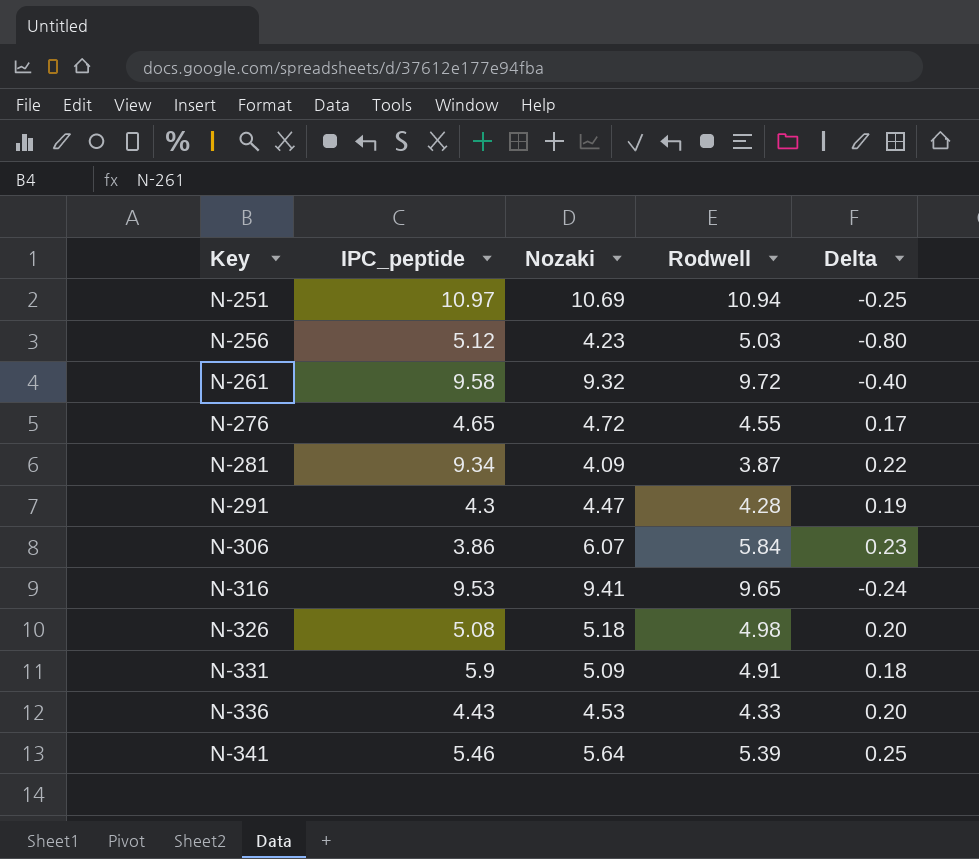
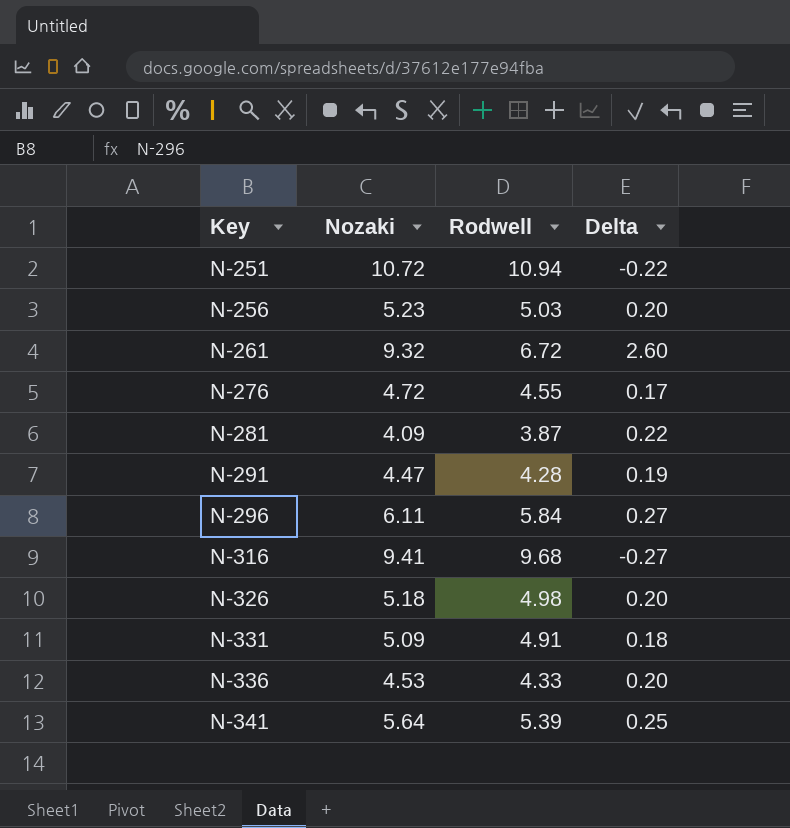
column IPC_peptide | position: 2 -> none
row N-306: 3.86 | 6.07 | 5.84 | 0.23 -> none
N-251 | Nozaki: 10.69 -> 10.72
N-251 | Delta: -0.25 -> -0.22
N-256 | Nozaki: 4.23 -> 5.23
N-256 | Delta: -0.80 -> 0.20
N-261 | Rodwell: 9.72 -> 6.72
N-261 | Delta: -0.40 -> 2.60
row N-296: none -> 6.11 | 5.84 | 0.27
N-316 | Rodwell: 9.65 -> 9.68
N-316 | Delta: -0.24 -> -0.27

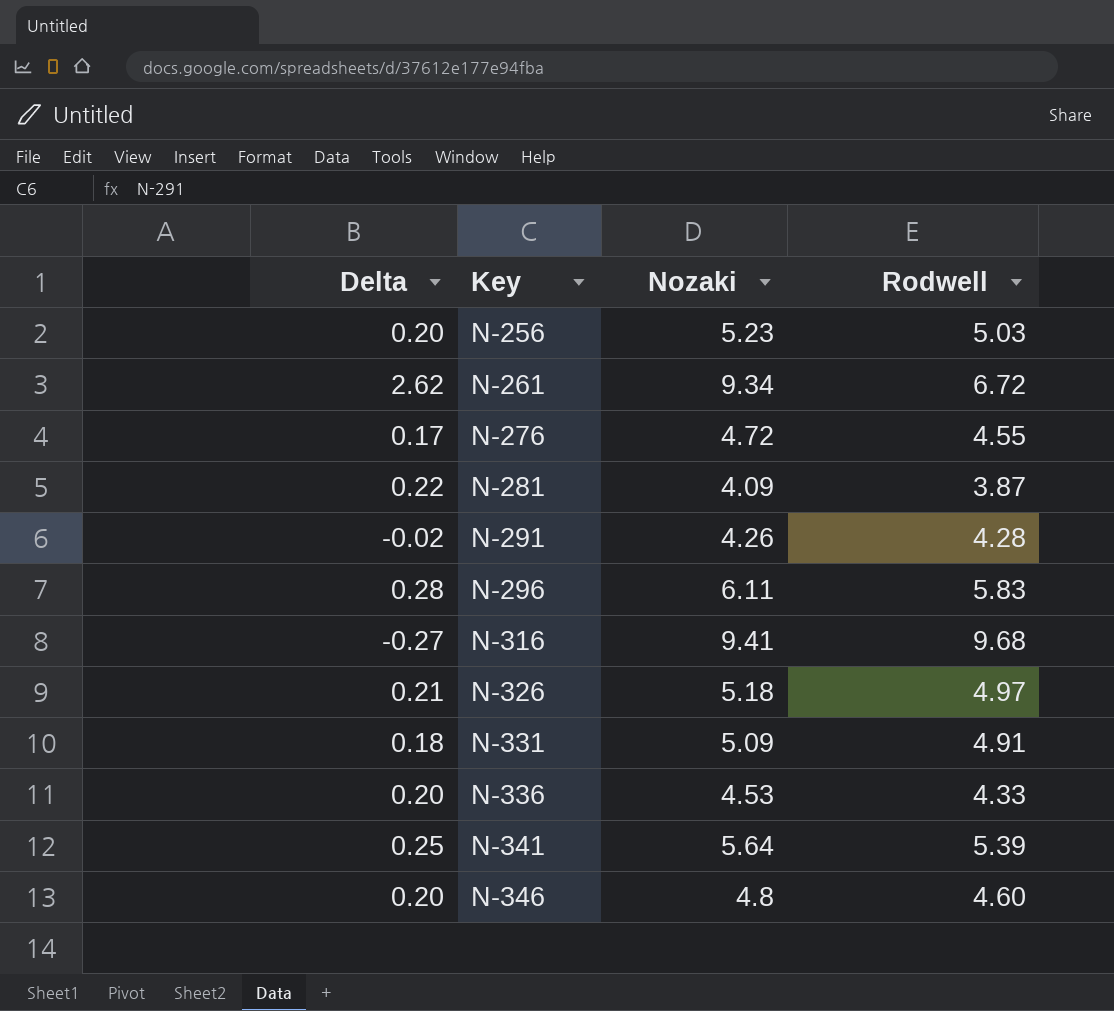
column Delta | position: 4 -> 1
row N-251: 10.72 | 10.94 | -0.22 -> none
N-261 | Delta: 2.60 -> 2.62
N-261 | Nozaki: 9.32 -> 9.34
N-291 | Delta: 0.19 -> -0.02
N-291 | Nozaki: 4.47 -> 4.26
N-296 | Delta: 0.27 -> 0.28
N-296 | Rodwell: 5.84 -> 5.83
N-326 | Delta: 0.20 -> 0.21
N-326 | Rodwell: 4.98 -> 4.97
row N-346: none -> 0.20 | 4.8 | 4.60

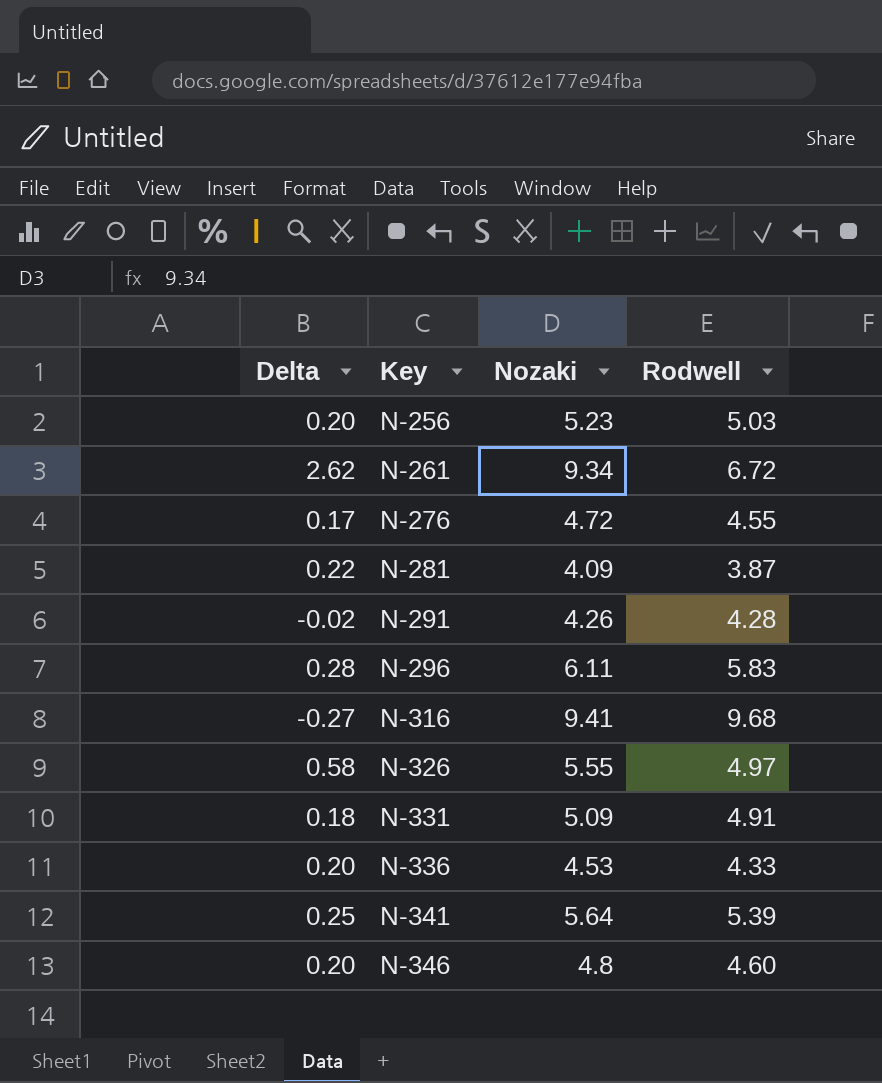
N-326 | Delta: 0.21 -> 0.58
N-326 | Nozaki: 5.18 -> 5.55

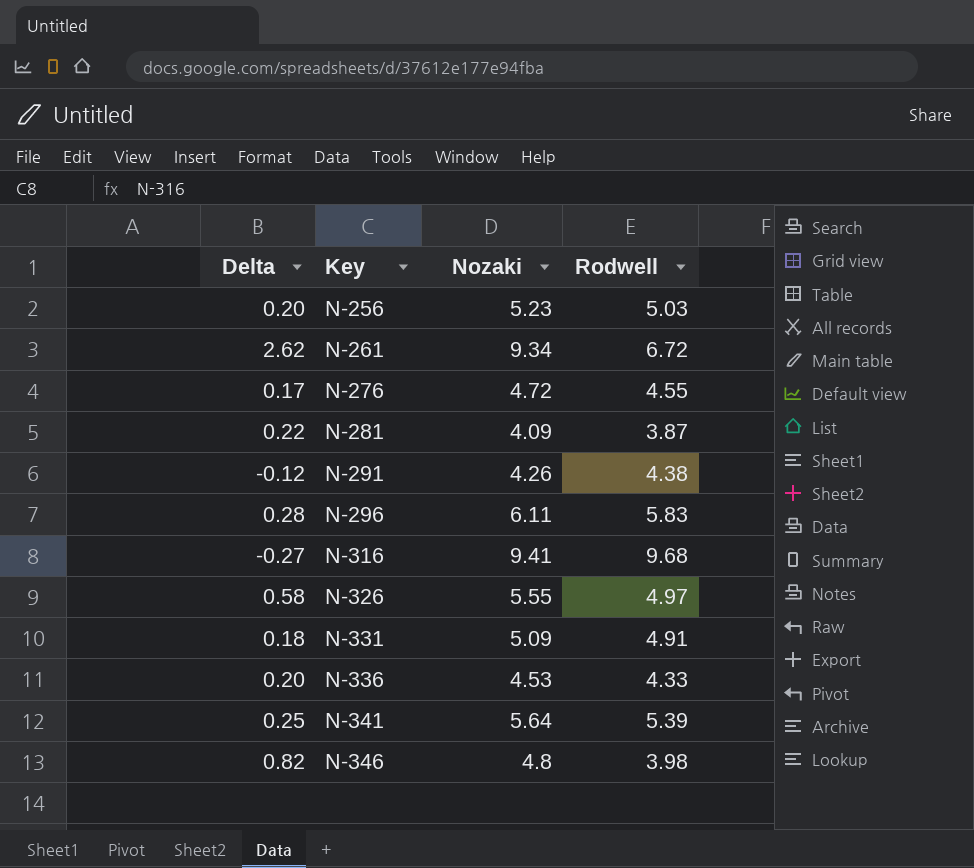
N-291 | Delta: -0.02 -> -0.12
N-291 | Rodwell: 4.28 -> 4.38
N-346 | Delta: 0.20 -> 0.82
N-346 | Rodwell: 4.60 -> 3.98

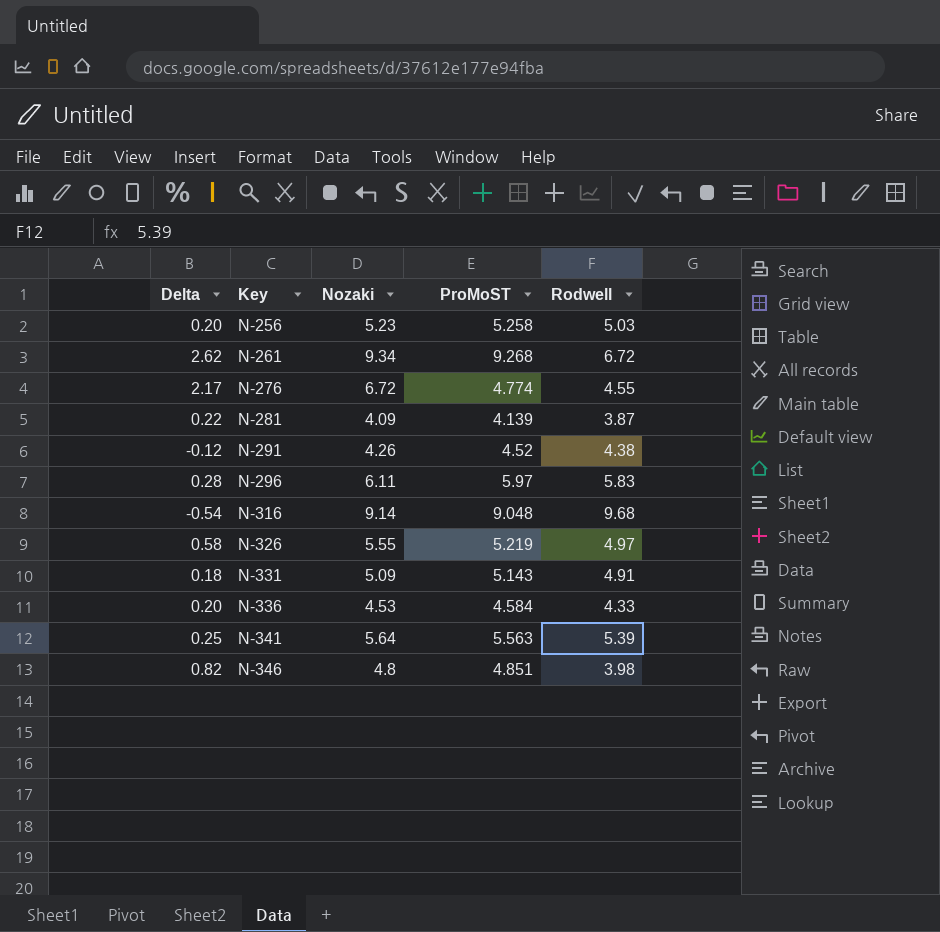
column ProMoST | position: none -> 4
N-276 | Delta: 0.17 -> 2.17
N-276 | Nozaki: 4.72 -> 6.72
N-316 | Delta: -0.27 -> -0.54
N-316 | Nozaki: 9.41 -> 9.14

